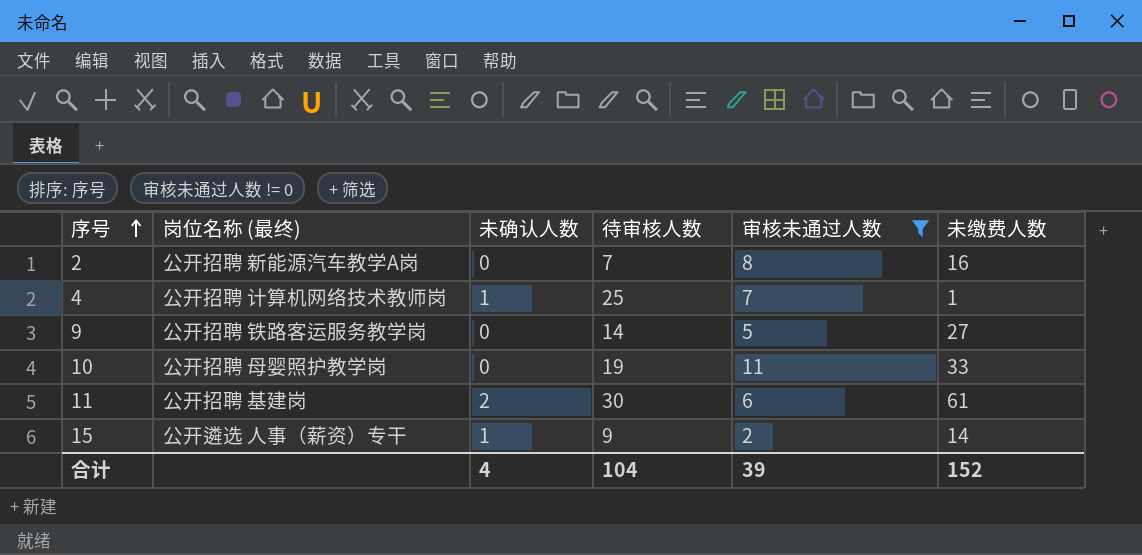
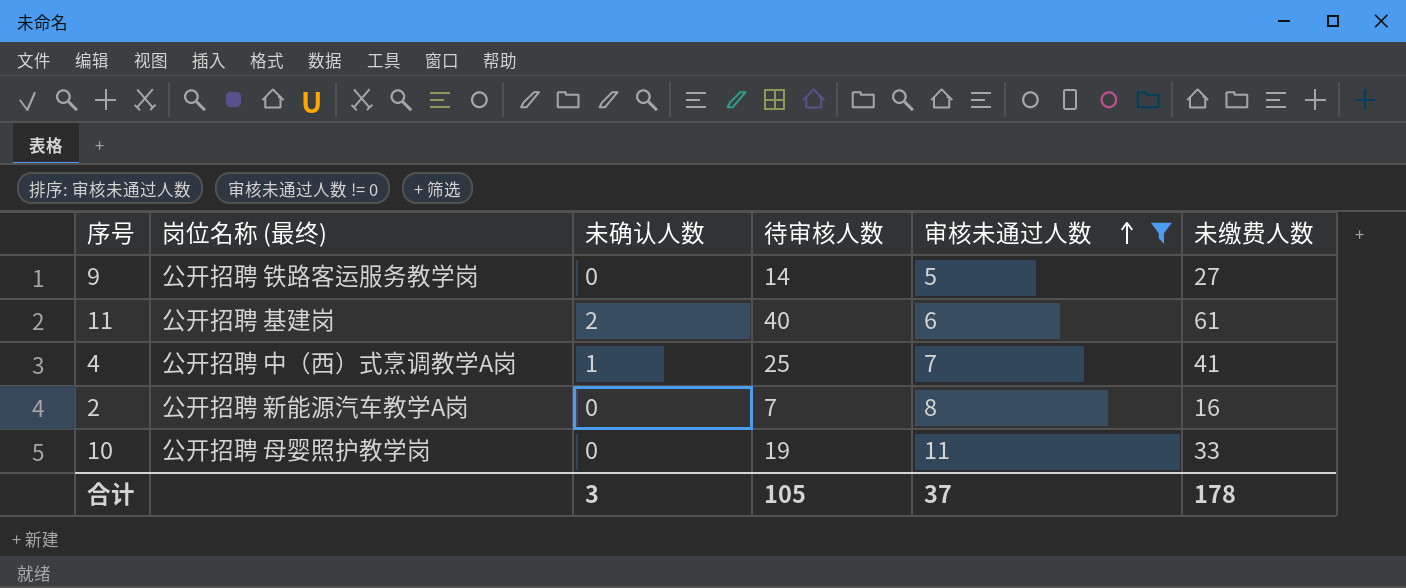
row order: 序号 ascending -> 审核未通过人数 ascending
row 15: 公开遴选 人事（薪资）专干 | 1 | 9 | 2 | 14 -> none
11 | 待审核人数: 30 -> 40
4 | 岗位名称 (最终): 公开招聘 计算机网络技术教师岗 -> 公开招聘 中（西）式烹调教学A岗
4 | 未缴费人数: 1 -> 41
合计 | 未确认人数: 4 -> 3
合计 | 待审核人数: 104 -> 105
合计 | 审核未通过人数: 39 -> 37
合计 | 未缴费人数: 152 -> 178

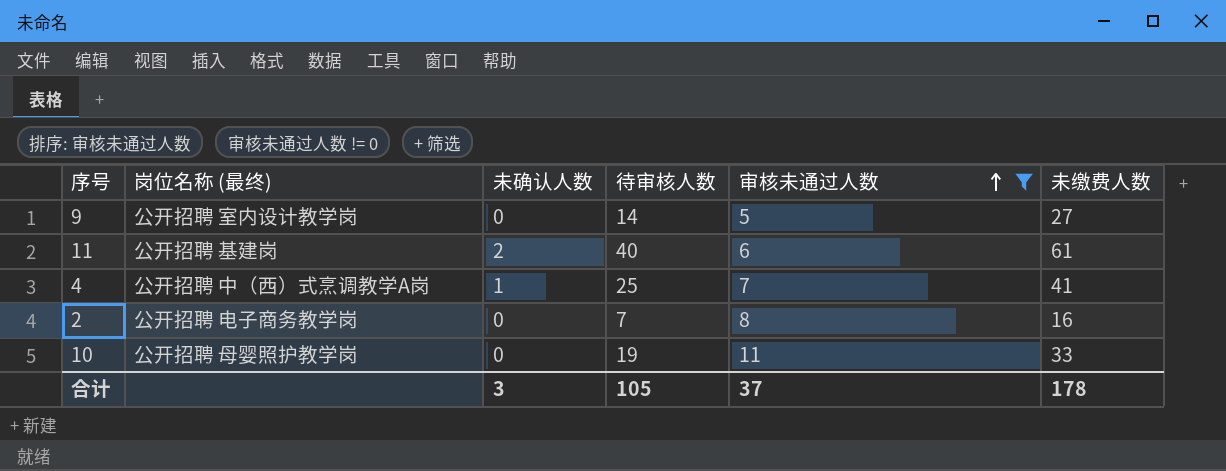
9 | 岗位名称 (最终): 公开招聘 铁路客运服务教学岗 -> 公开招聘 室内设计教学岗
2 | 岗位名称 (最终): 公开招聘 新能源汽车教学A岗 -> 公开招聘 电子商务教学岗

